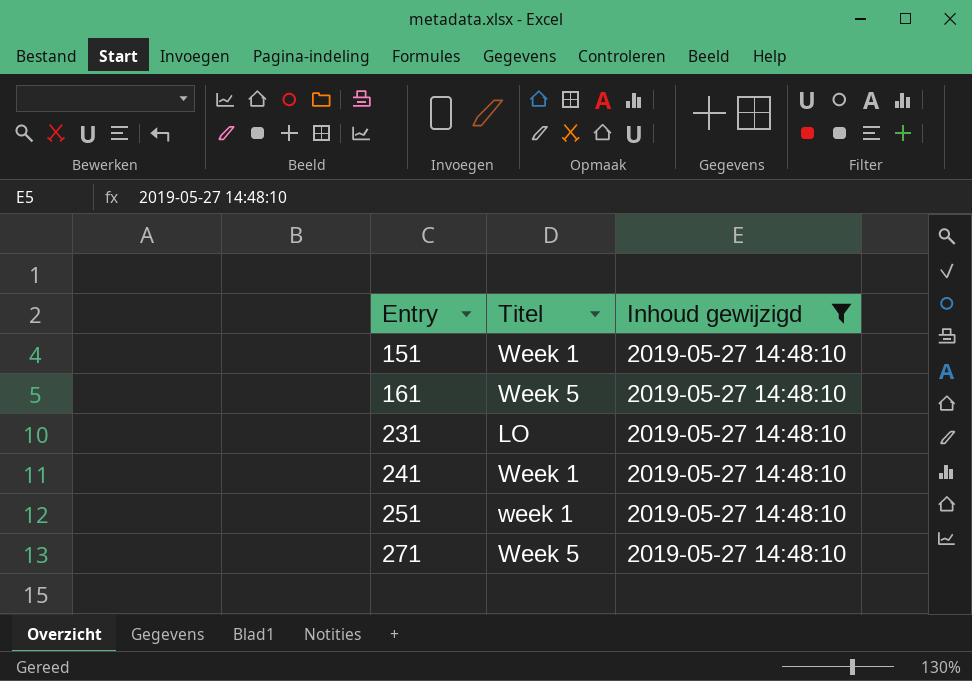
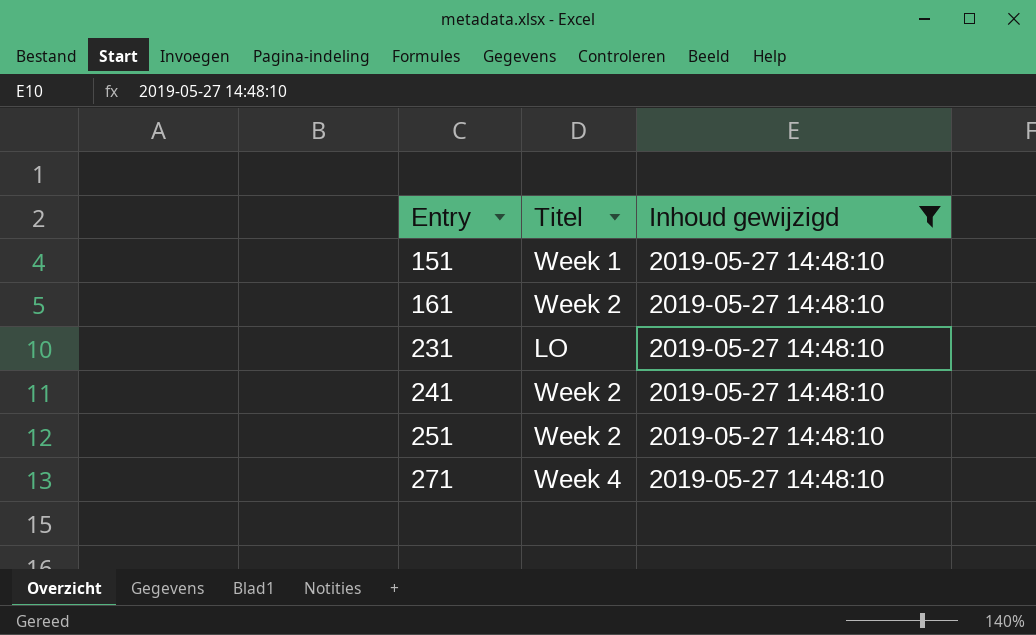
161 | Titel: Week 5 -> Week 2
241 | Titel: Week 1 -> Week 2
251 | Titel: week 1 -> Week 2
271 | Titel: Week 5 -> Week 4

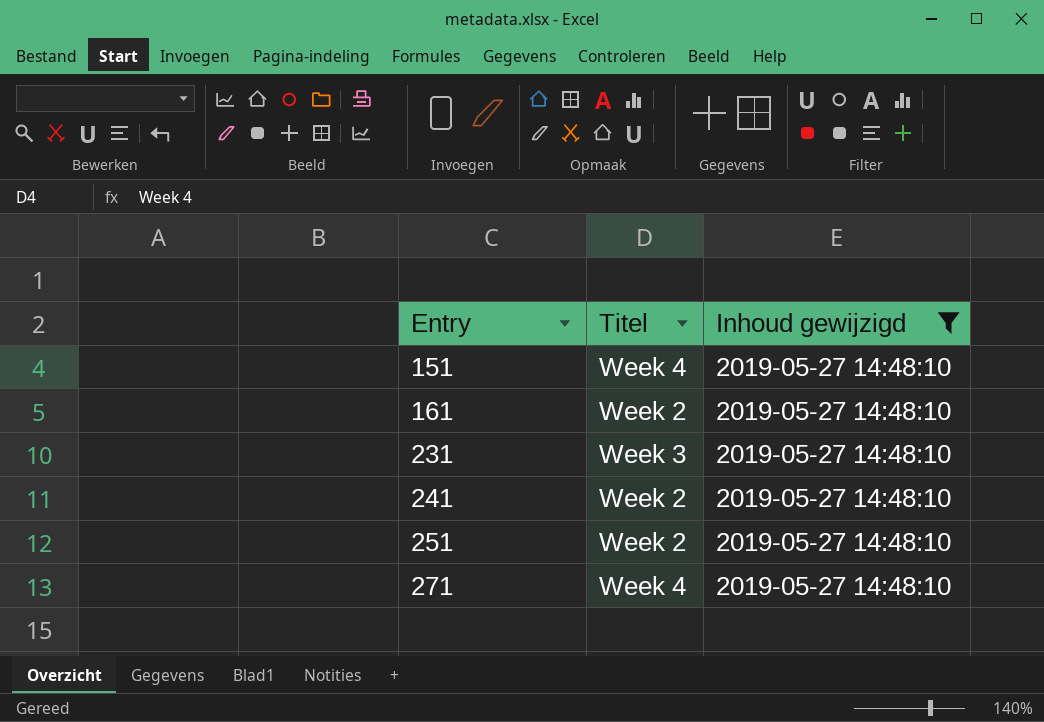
151 | Titel: Week 1 -> Week 4
231 | Titel: LO -> Week 3

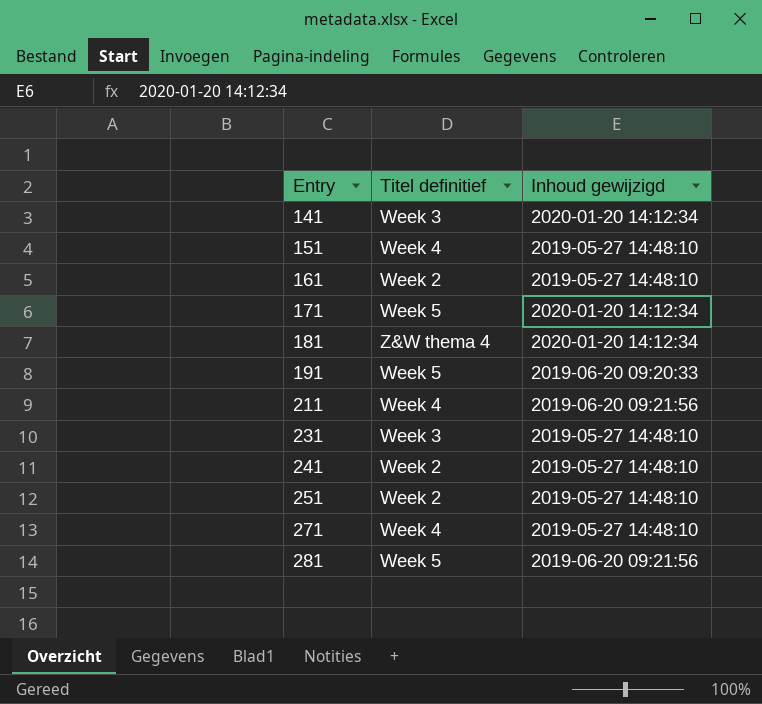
filter: Inhoud gewijzigd = 2019-05-27 14:48:10 -> none
column name: Titel -> Titel definitief

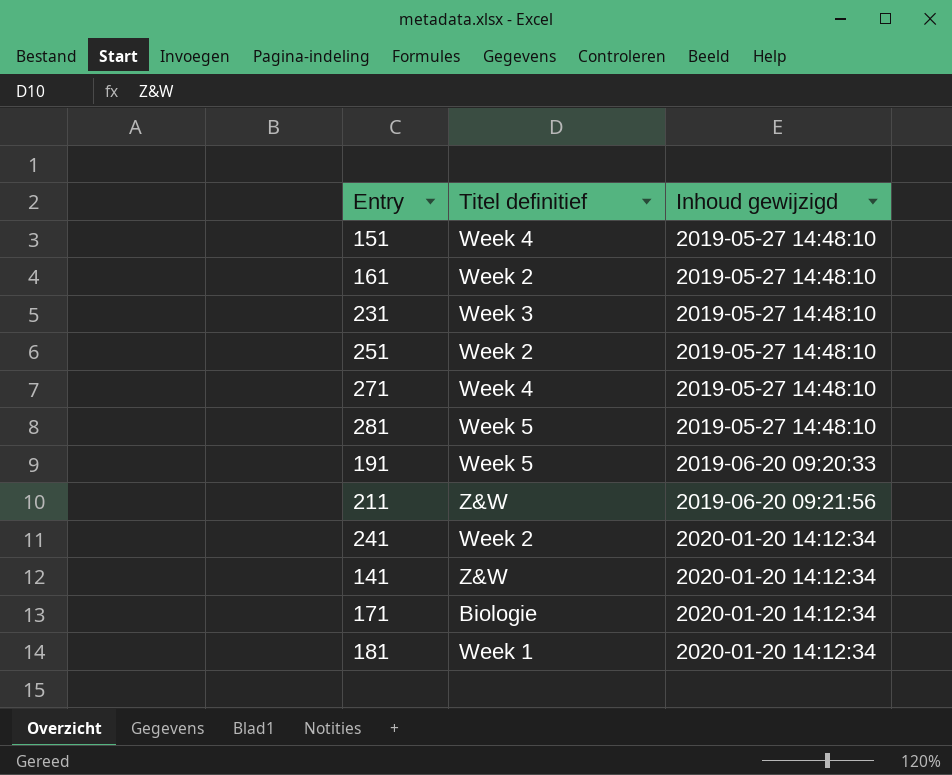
row order: Entry ascending -> Inhoud gewijzigd ascending
281 | Inhoud gewijzigd: 2019-06-20 09:21:56 -> 2019-05-27 14:48:10
211 | Titel definitief: Week 4 -> Z&W
241 | Inhoud gewijzigd: 2019-05-27 14:48:10 -> 2020-01-20 14:12:34
141 | Titel definitief: Week 3 -> Z&W
171 | Titel definitief: Week 5 -> Biologie
181 | Titel definitief: Z&W thema 4 -> Week 1

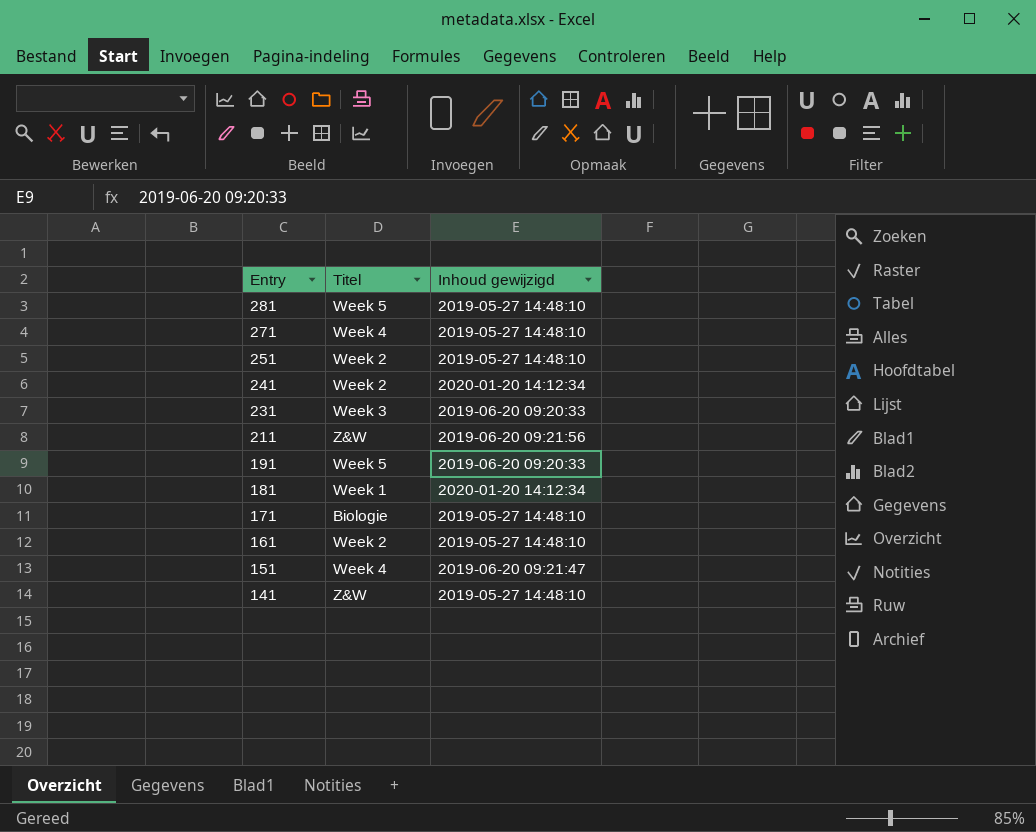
row order: Inhoud gewijzigd ascending -> Entry descending
column name: Titel definitief -> Titel
231 | Inhoud gewijzigd: 2019-05-27 14:48:10 -> 2019-06-20 09:20:33
171 | Inhoud gewijzigd: 2020-01-20 14:12:34 -> 2019-05-27 14:48:10
151 | Inhoud gewijzigd: 2019-05-27 14:48:10 -> 2019-06-20 09:21:47
141 | Inhoud gewijzigd: 2020-01-20 14:12:34 -> 2019-05-27 14:48:10

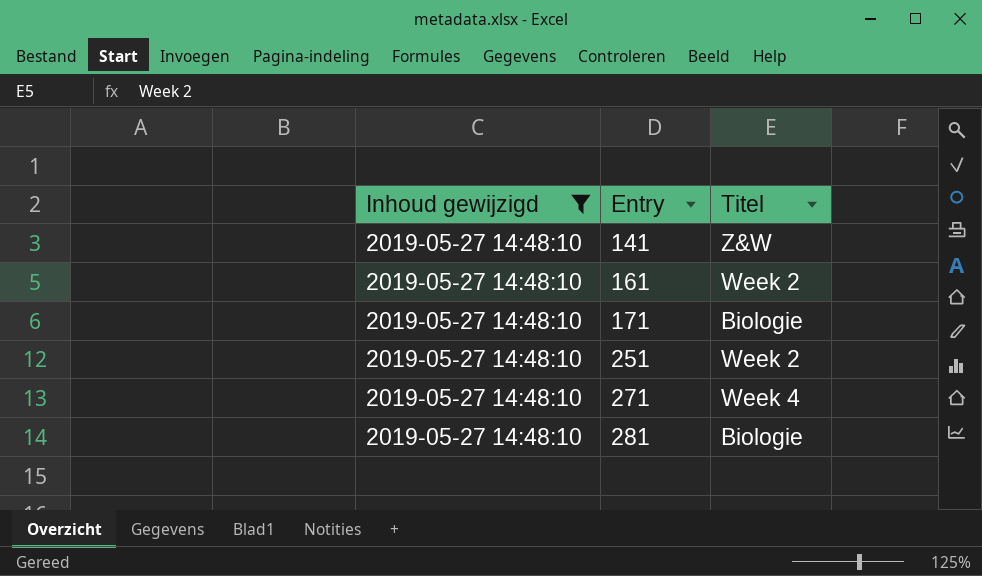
filter: none -> Inhoud gewijzigd = 2019-05-27 14:48:10
row order: Entry descending -> Entry ascending
column Inhoud gewijzigd | position: 3 -> 1
281 | Titel: Week 5 -> Biologie

